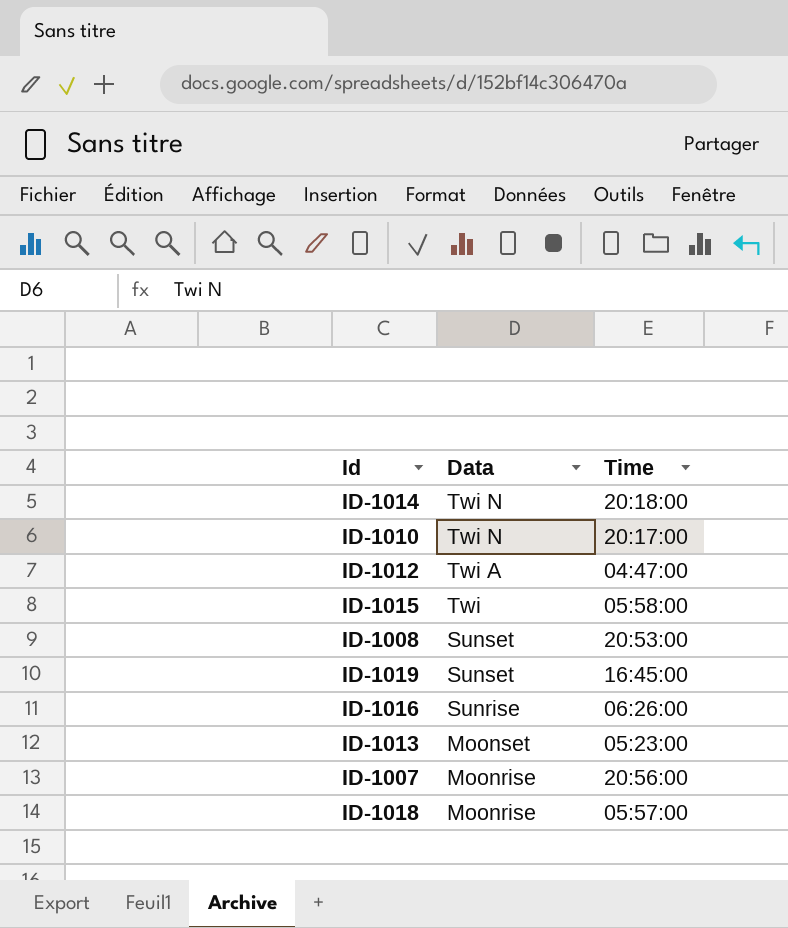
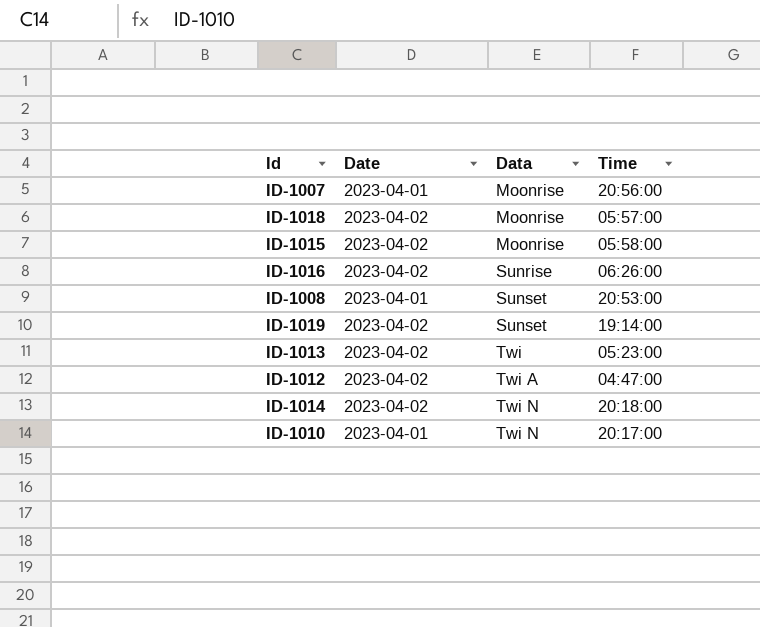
row order: Data descending -> Data ascending
column Date | position: none -> 2
ID-1015 | Data: Twi -> Moonrise
ID-1019 | Time: 16:45:00 -> 19:14:00
ID-1013 | Data: Moonset -> Twi

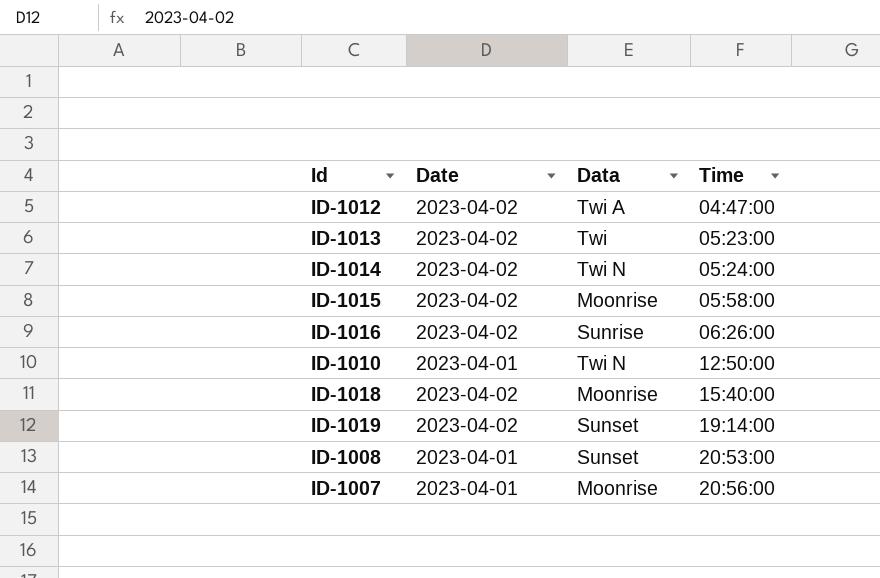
row order: Data ascending -> Time ascending
ID-1014 | Time: 20:18:00 -> 05:24:00
ID-1010 | Time: 20:17:00 -> 12:50:00
ID-1018 | Time: 05:57:00 -> 15:40:00

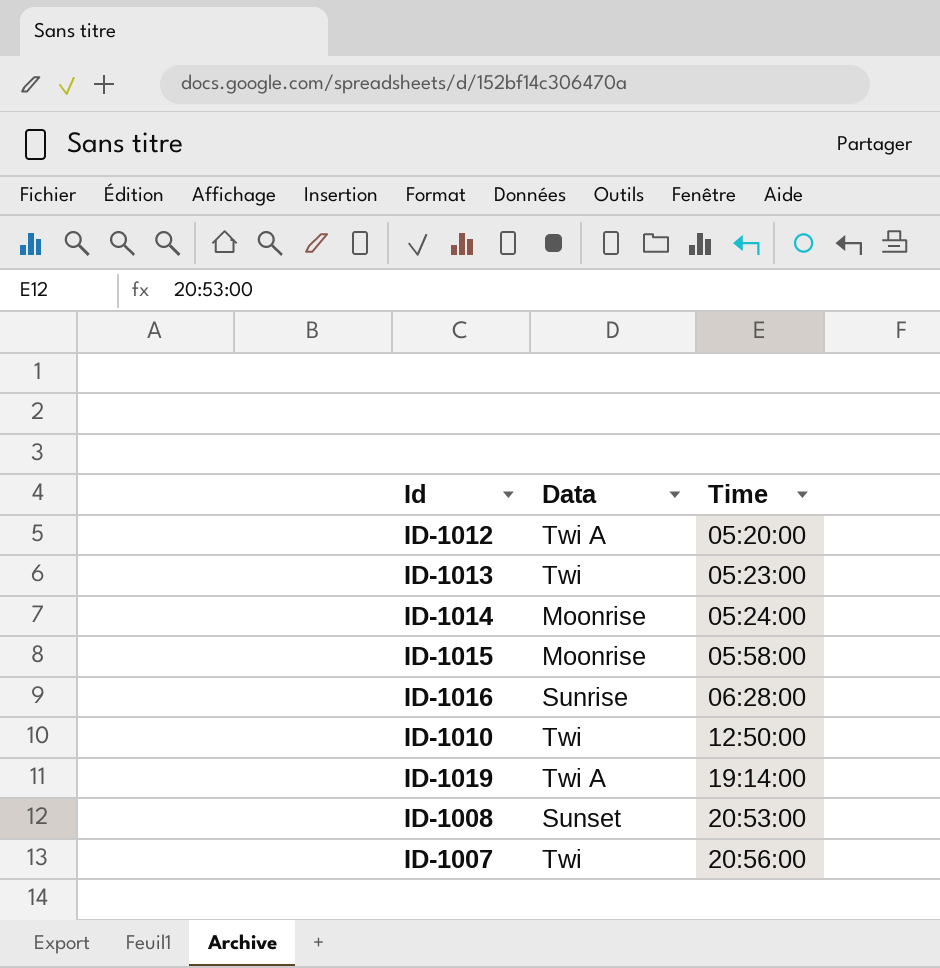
column Date | position: 2 -> none
row ID-1018: 2023-04-02 | Moonrise | 15:40:00 -> none
ID-1012 | Time: 04:47:00 -> 05:20:00
ID-1014 | Data: Twi N -> Moonrise
ID-1016 | Time: 06:26:00 -> 06:28:00
ID-1010 | Data: Twi N -> Twi
ID-1019 | Data: Sunset -> Twi A
ID-1007 | Data: Moonrise -> Twi

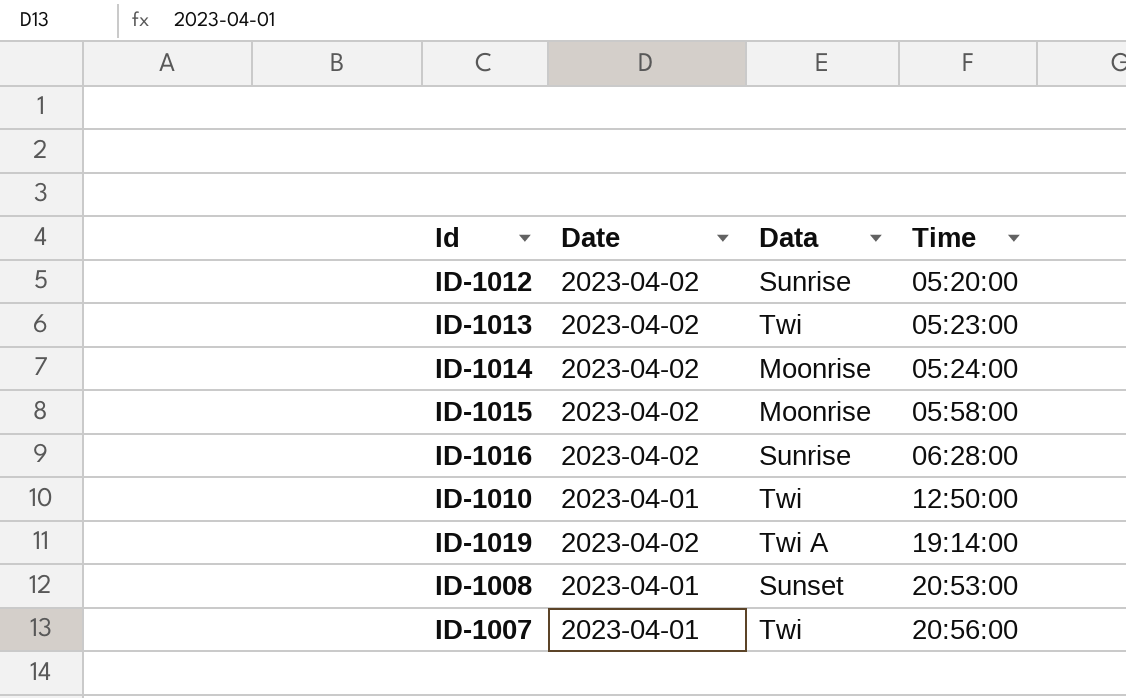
column Date | position: none -> 2
ID-1012 | Data: Twi A -> Sunrise

